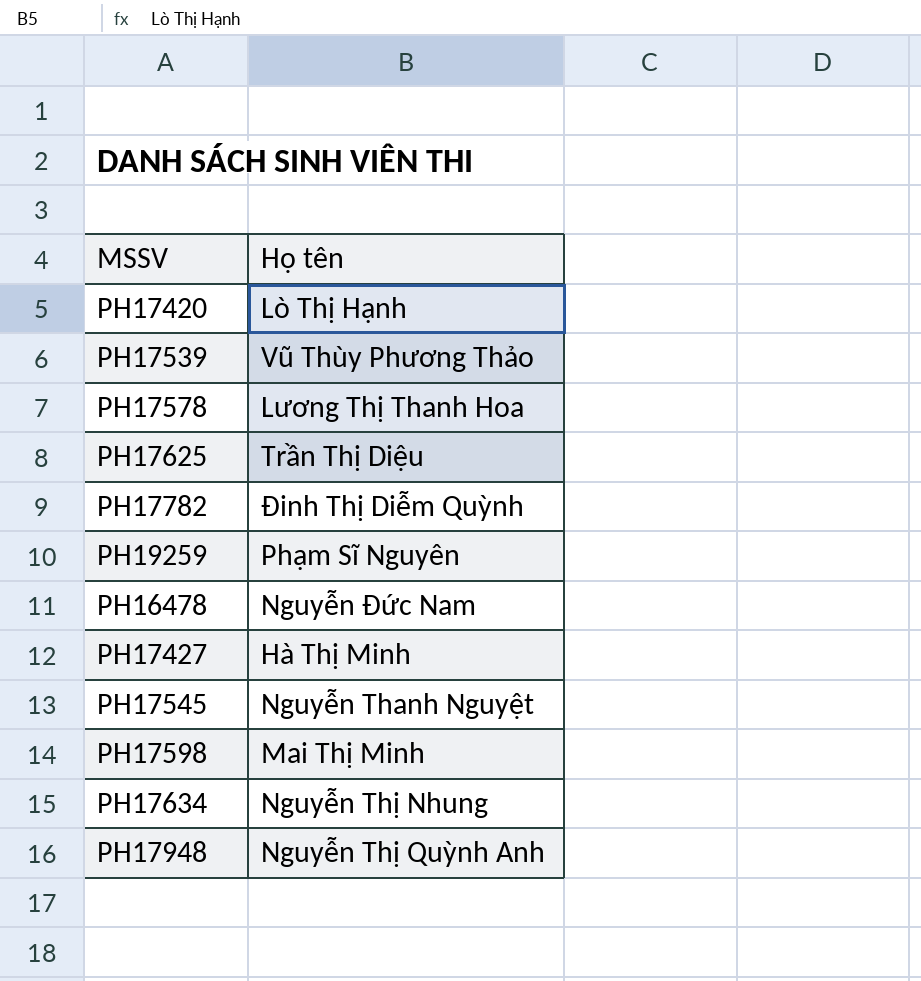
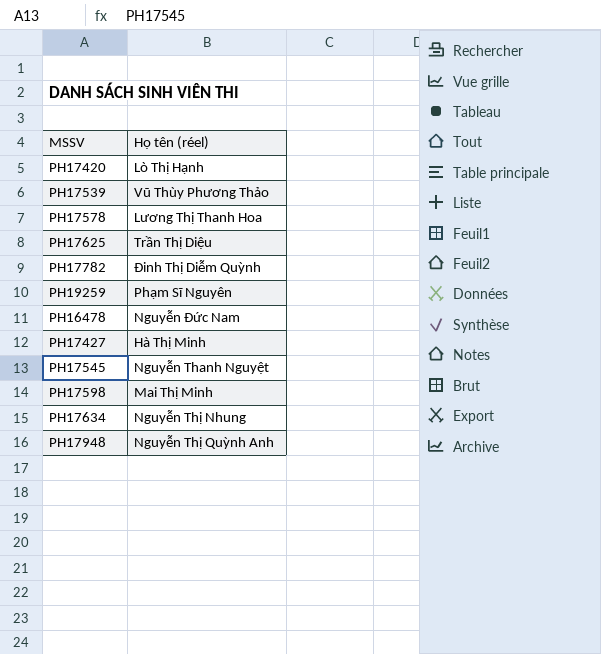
column name: Họ tên -> Họ tên (réel)

